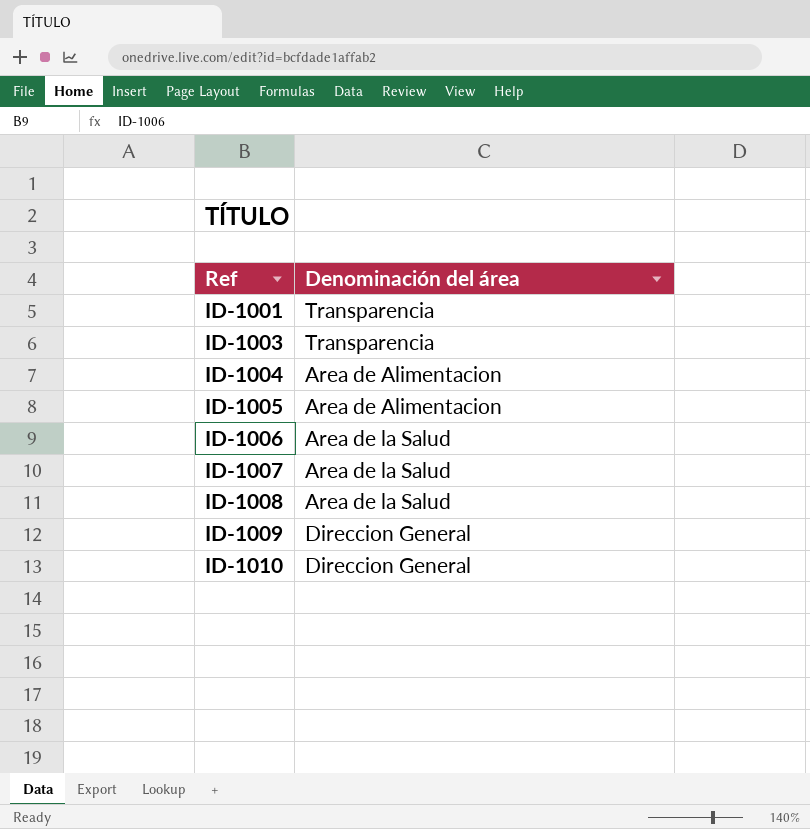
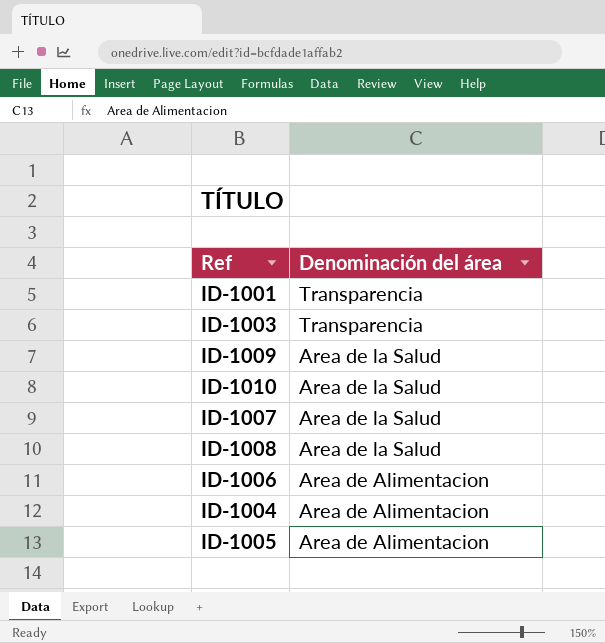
row order: Ref ascending -> Denominación del área descending
ID-1009 | Denominación del área: Direccion General -> Area de la Salud
ID-1010 | Denominación del área: Direccion General -> Area de la Salud
ID-1006 | Denominación del área: Area de la Salud -> Area de Alimentacion

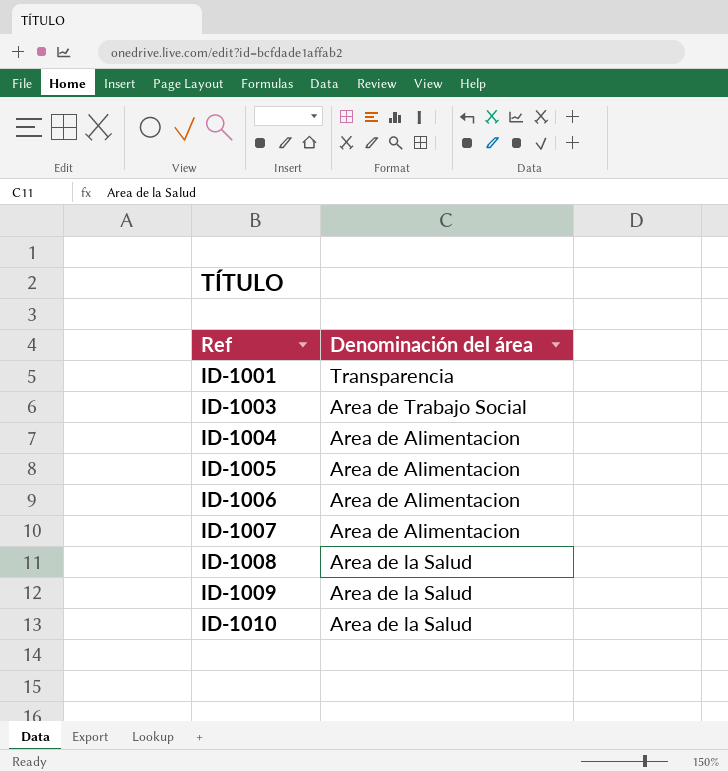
row order: Denominación del área descending -> Ref ascending
ID-1003 | Denominación del área: Transparencia -> Area de Trabajo Social
ID-1007 | Denominación del área: Area de la Salud -> Area de Alimentacion

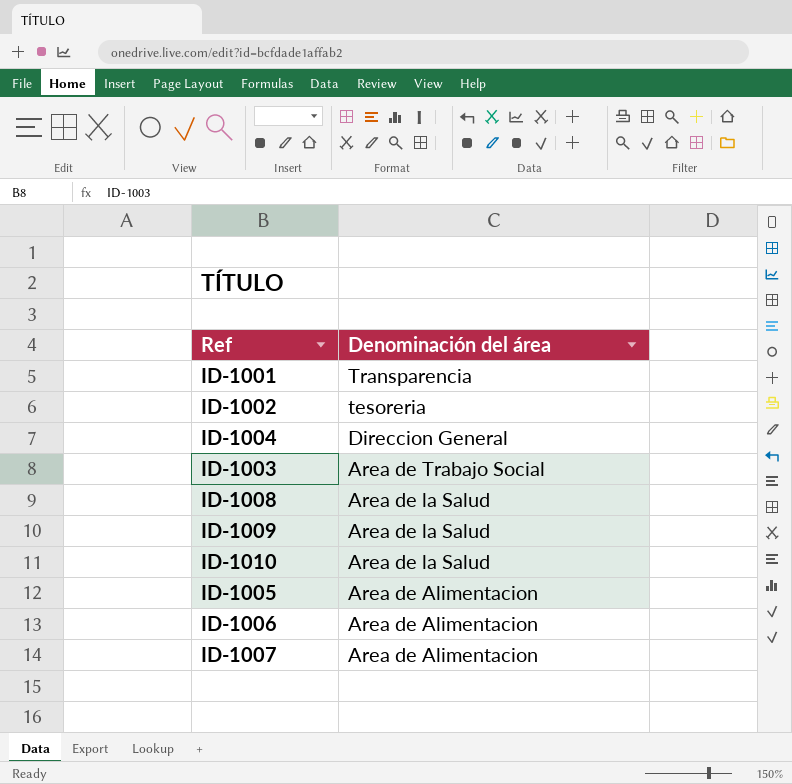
row order: Ref ascending -> Denominación del área descending
row ID-1002: none -> tesoreria
ID-1004 | Denominación del área: Area de Alimentacion -> Direccion General

